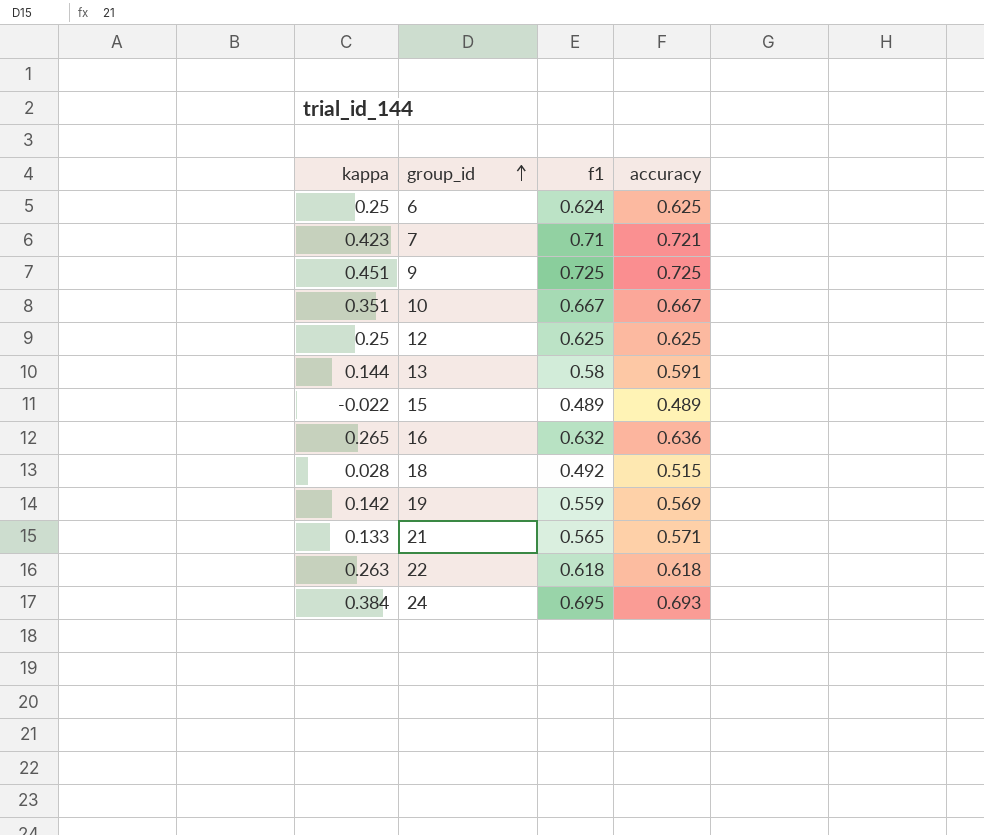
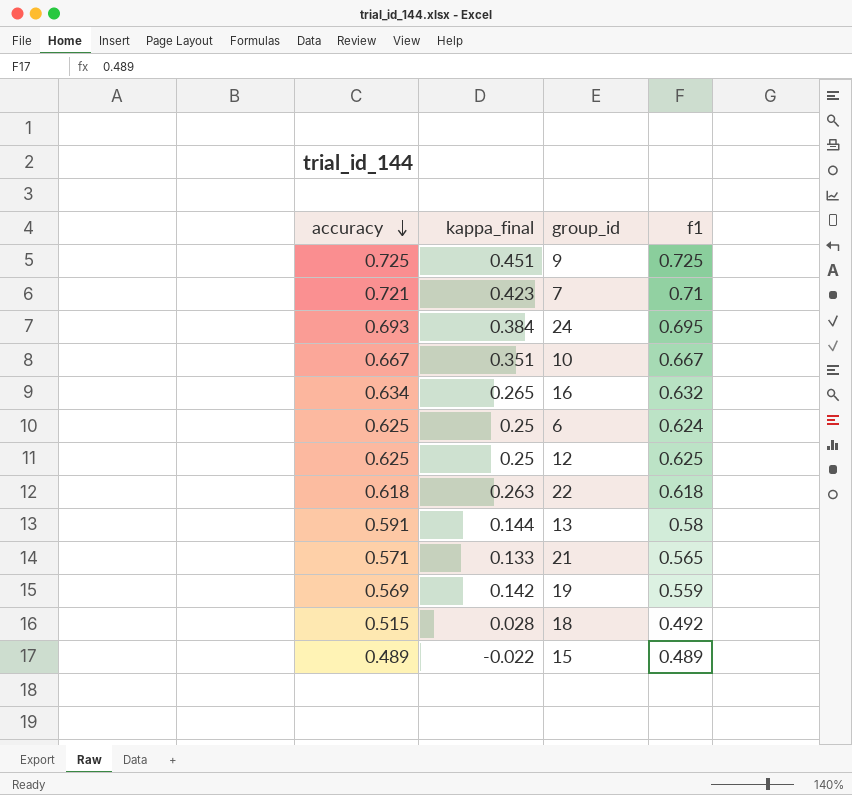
row order: group_id ascending -> accuracy descending
column accuracy | position: 4 -> 1
column name: kappa -> kappa_final
16 | accuracy: 0.636 -> 0.634

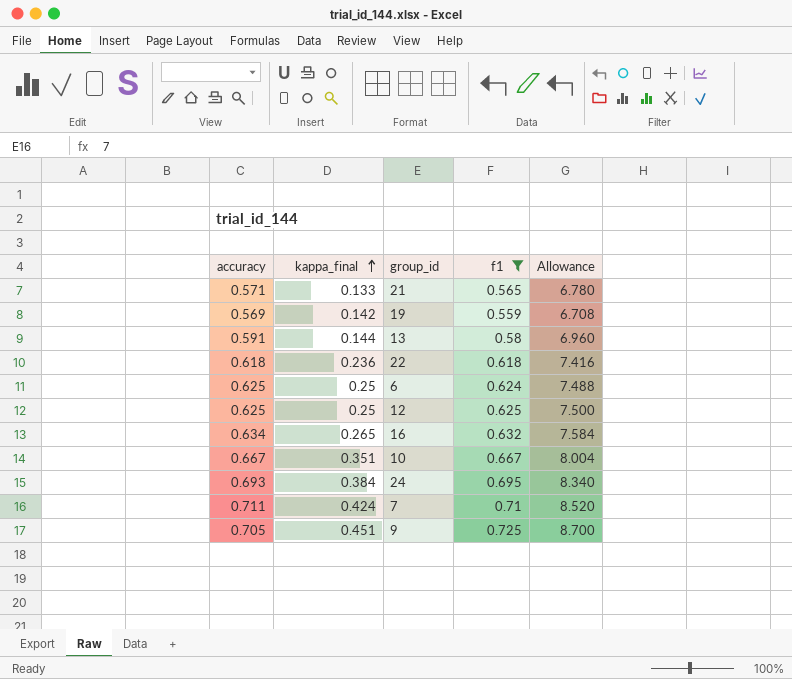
filter: none -> f1 >= 0.559
row order: accuracy descending -> kappa_final ascending
column Allowance | formula: none -> [f1] * 12
22 | kappa_final: 0.263 -> 0.236
7 | accuracy: 0.721 -> 0.711
7 | kappa_final: 0.423 -> 0.424
9 | accuracy: 0.725 -> 0.705

